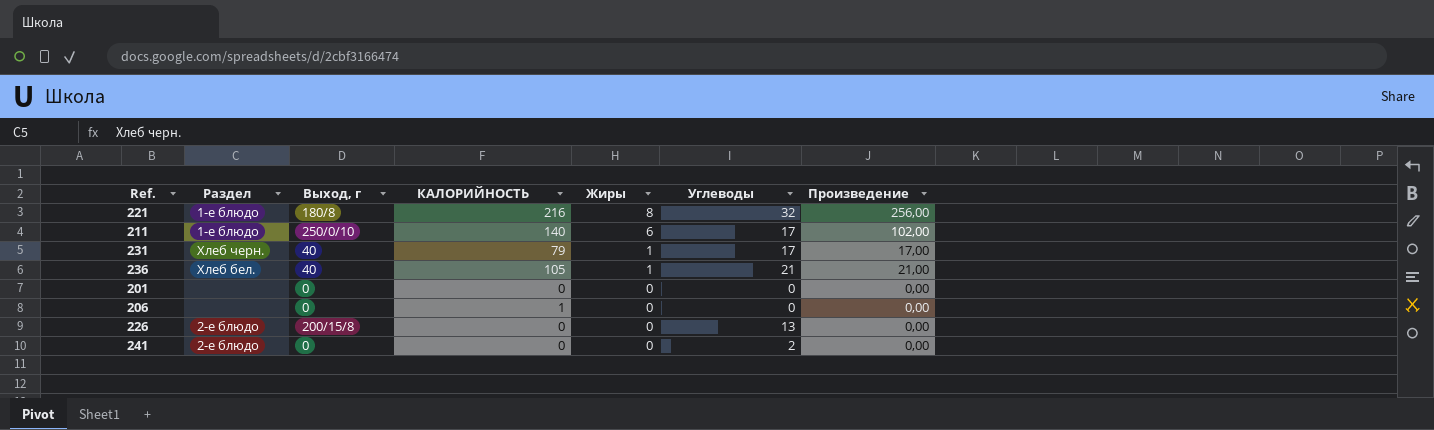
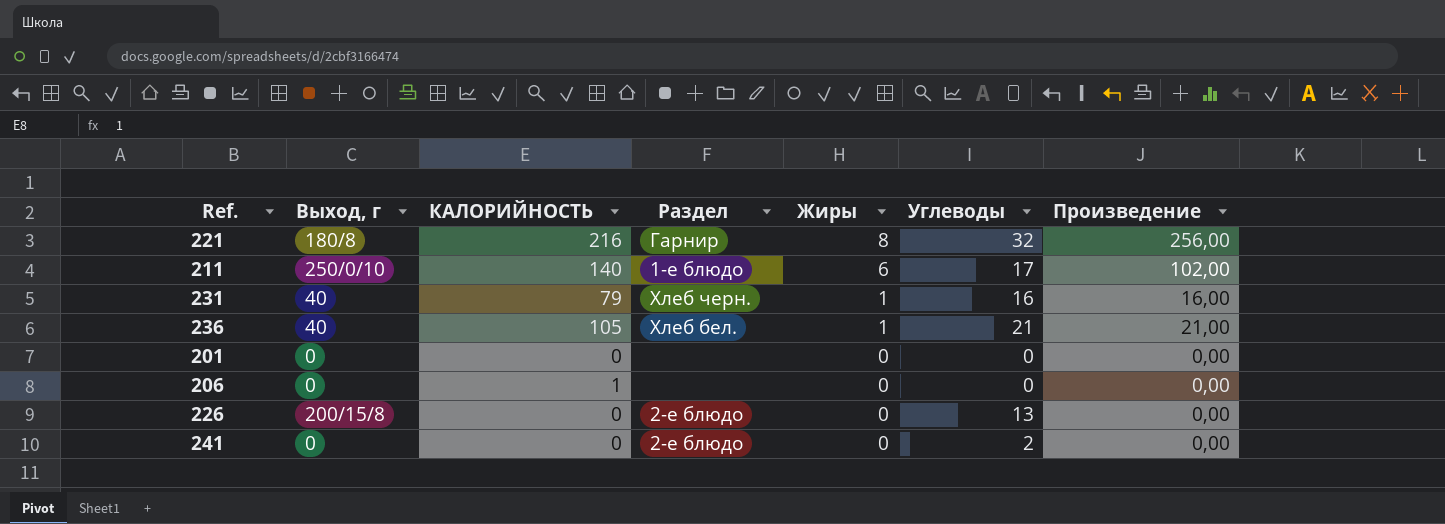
column Раздел | position: 2 -> 4
221 | Раздел: 1-е блюдо -> Гарнир
231 | Углеводы: 17 -> 16
231 | Произведение: 17,00 -> 16,00

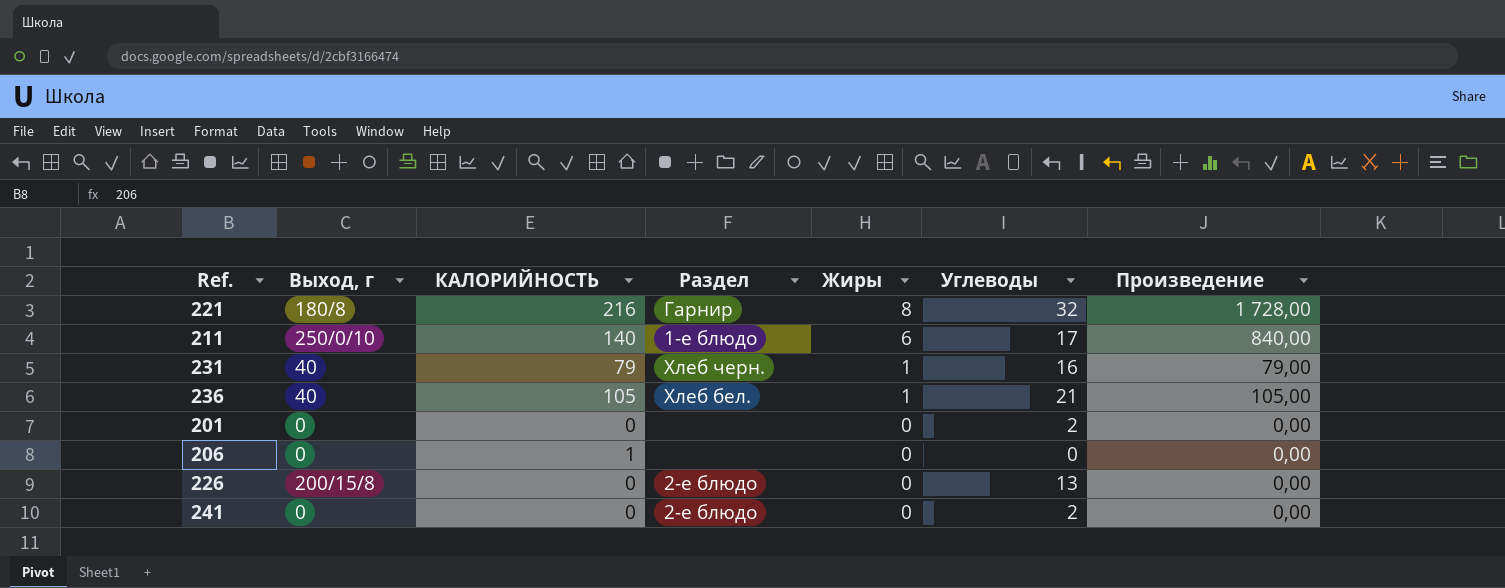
column Произведение | formula: [Жиры] * [Углеводы] -> [КАЛОРИЙНОСТЬ] * [Жиры]
201 | Углеводы: 0 -> 2

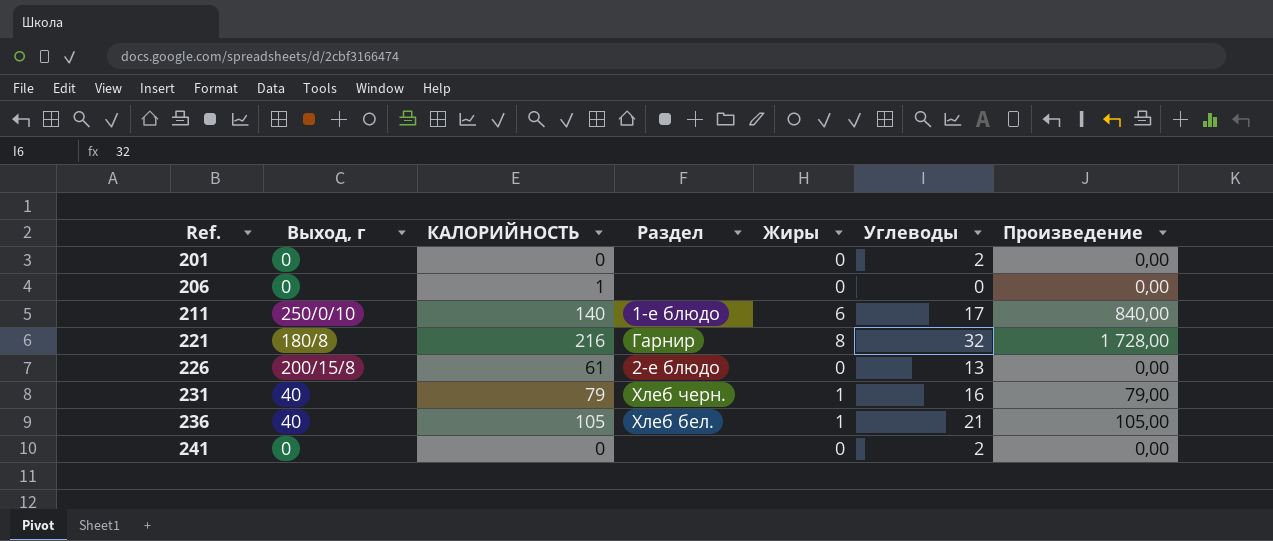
row order: Жиры descending -> Ref. ascending
226 | КАЛОРИЙНОСТЬ: 0 -> 61
241 | Раздел: 2-е блюдо -> none

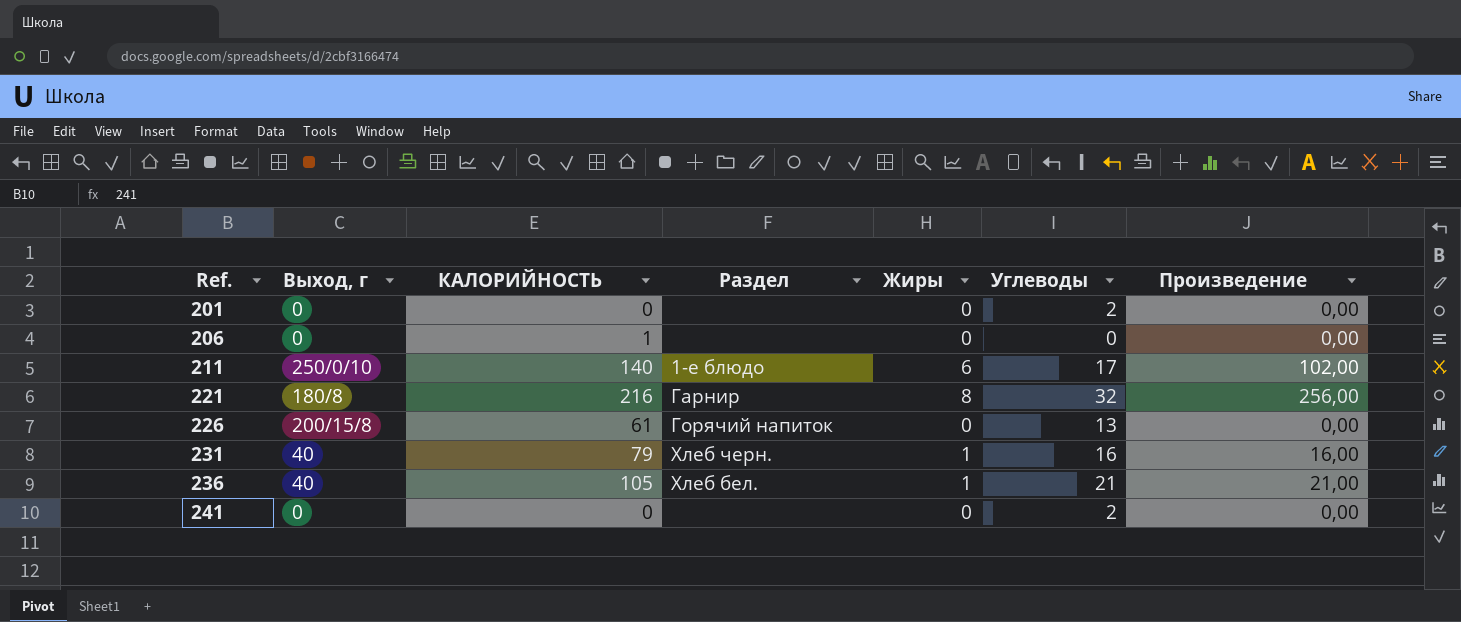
column Произведение | formula: [КАЛОРИЙНОСТЬ] * [Жиры] -> [Жиры] * [Углеводы]
226 | Раздел: 2-е блюдо -> Горячий напиток

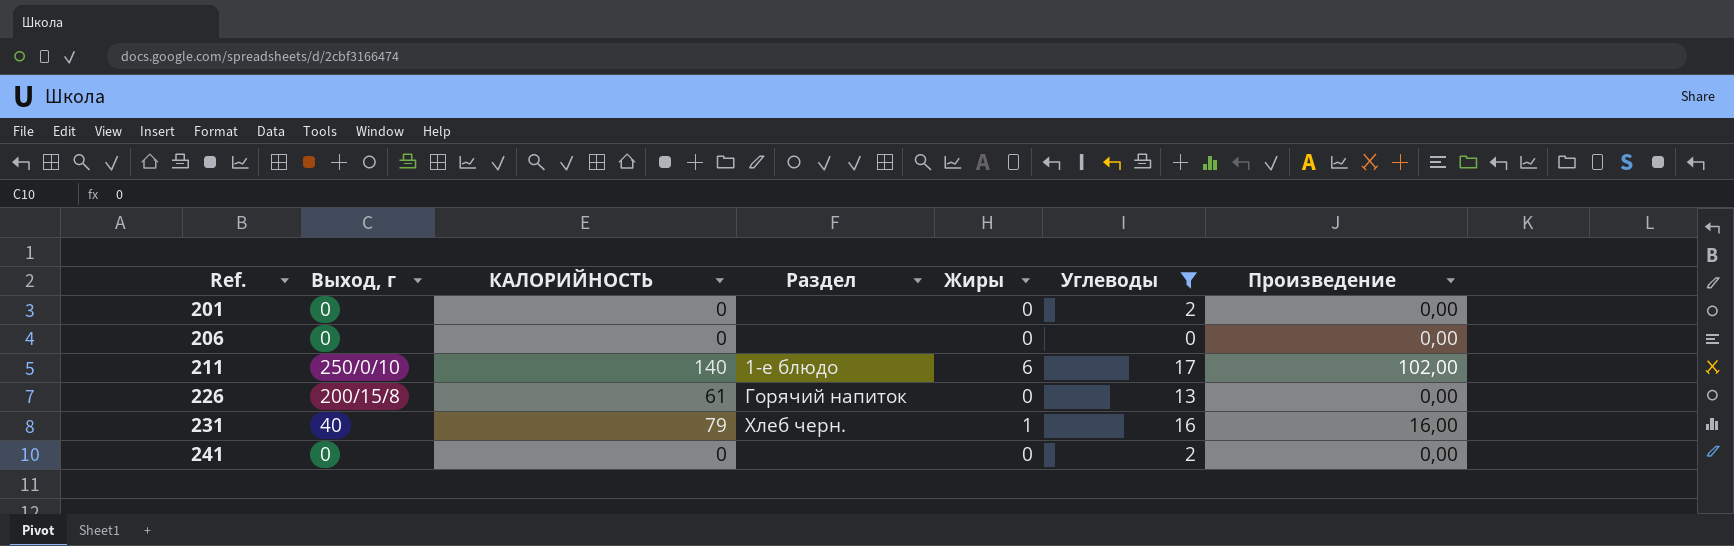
filter: none -> Углеводы <= 17
206 | КАЛОРИЙНОСТЬ: 1 -> 0

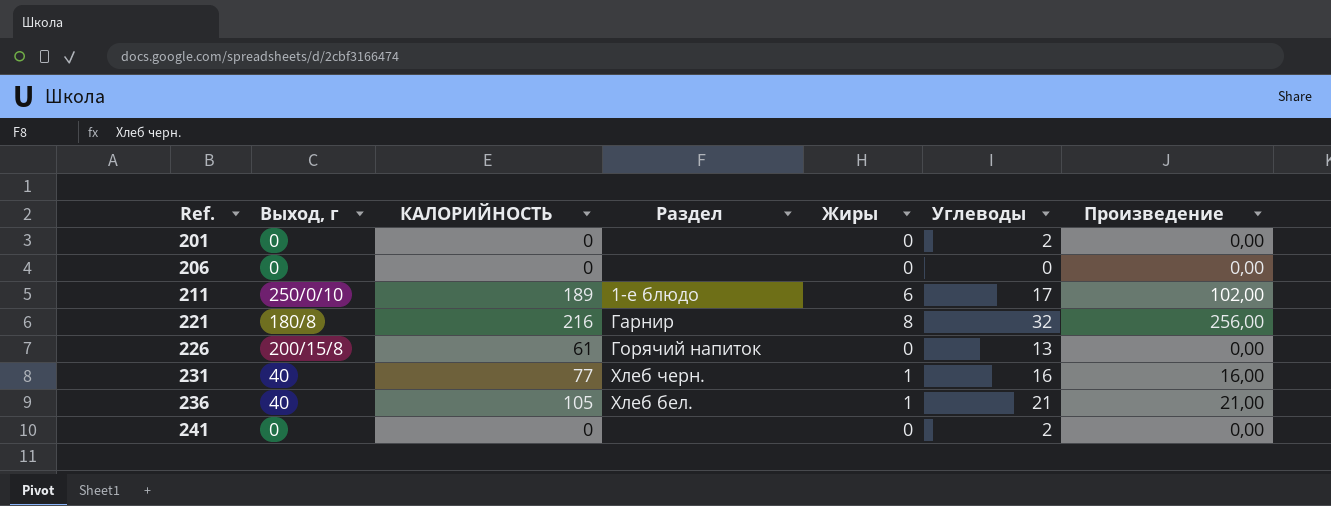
filter: Углеводы <= 17 -> none
211 | КАЛОРИЙНОСТЬ: 140 -> 189
231 | КАЛОРИЙНОСТЬ: 79 -> 77

